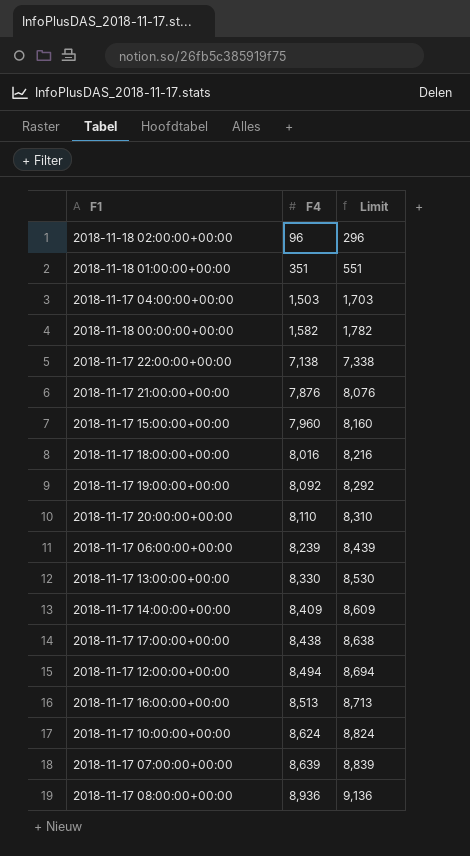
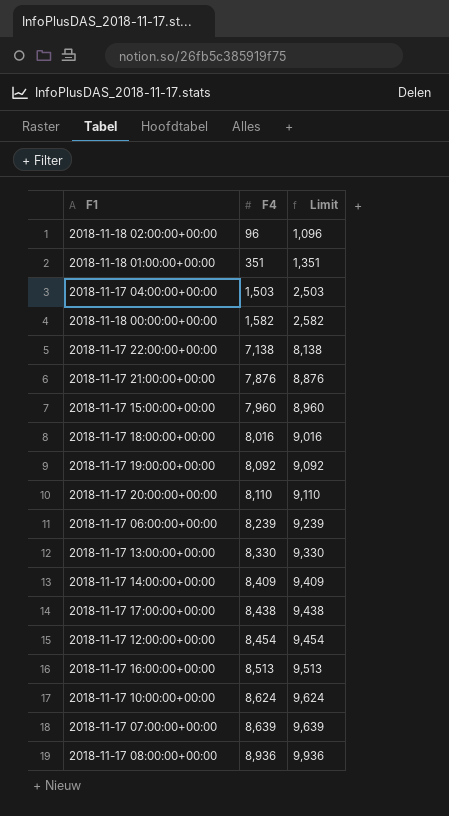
column Limit | formula: [F4] + 200 -> [F4] + 1000
2018-11-17 12:00:00+00:00 | F4: 8,494 -> 8,454

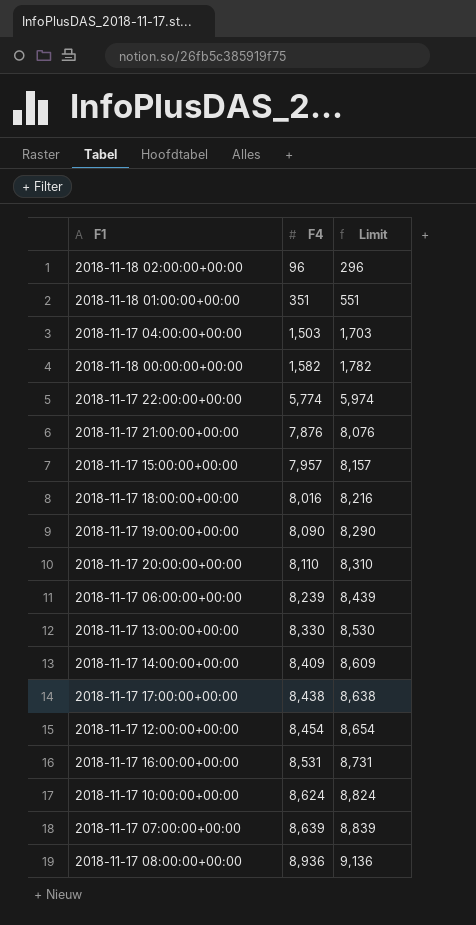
column Limit | formula: [F4] + 1000 -> [F4] + 200
2018-11-17 22:00:00+00:00 | F4: 7,138 -> 5,774
2018-11-17 15:00:00+00:00 | F4: 7,960 -> 7,957
2018-11-17 19:00:00+00:00 | F4: 8,092 -> 8,090
2018-11-17 16:00:00+00:00 | F4: 8,513 -> 8,531

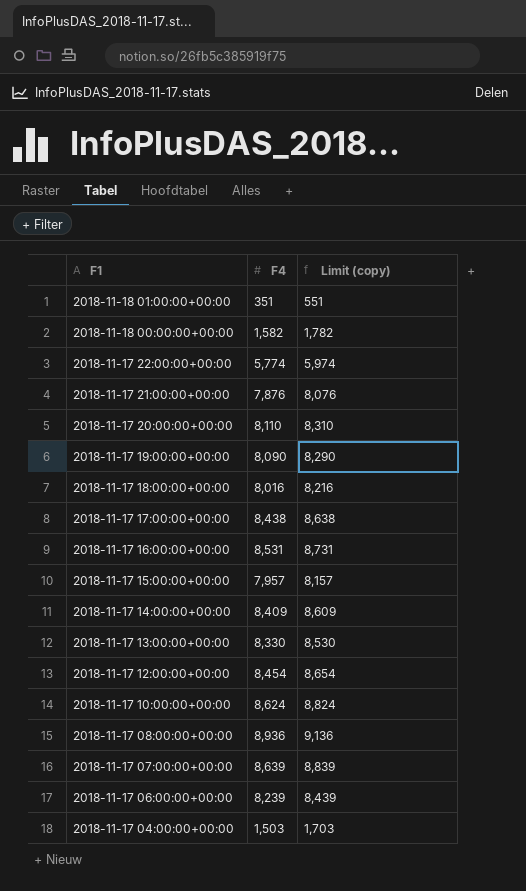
row order: F4 ascending -> F1 descending
column name: Limit -> Limit (copy)
row 2018-11-18 02:00:00+00:00: 96 | 296 -> none

